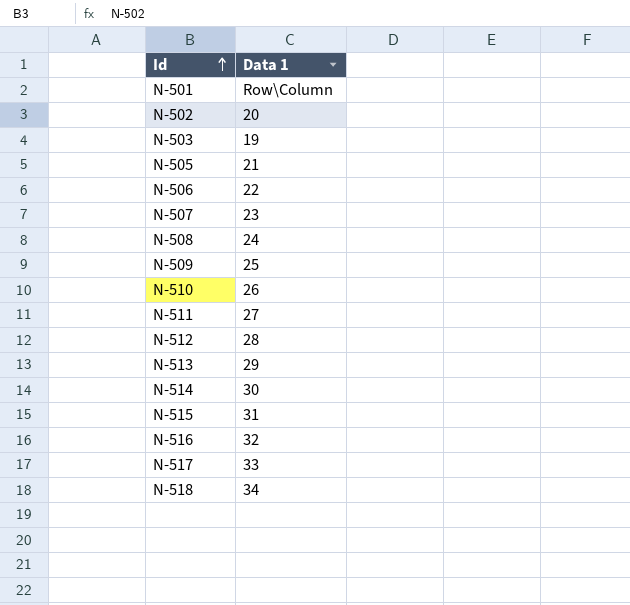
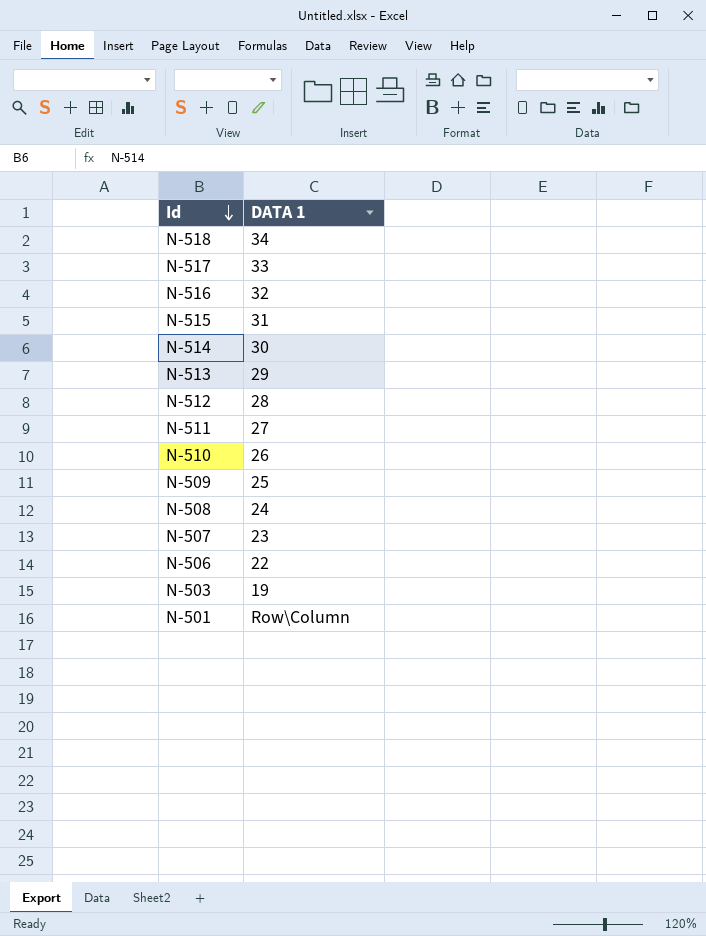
row order: Id ascending -> Id descending
column name: Data 1 -> DATA 1
row N-502: 20 -> none
row N-505: 21 -> none

